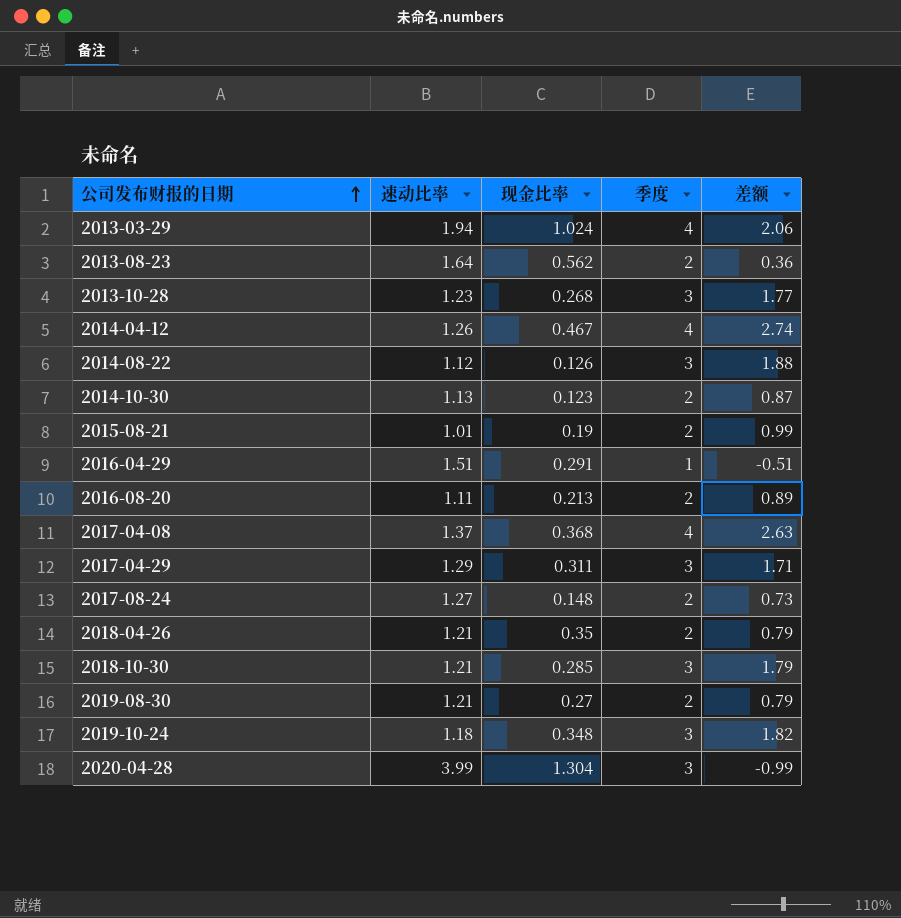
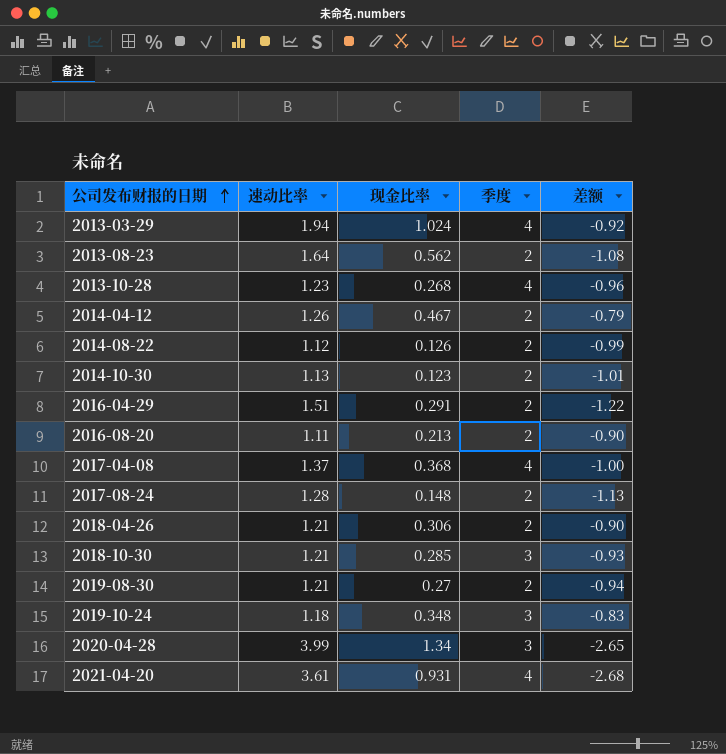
column 差额 | formula: [季度] - [速动比率] -> [现金比率] - [速动比率]
row 2015-08-21: 1.01 | 0.19 | 2 | 0.99 -> none
row 2017-04-29: 1.29 | 0.311 | 3 | 1.71 -> none
2013-10-28 | 季度: 3 -> 4
2014-04-12 | 季度: 4 -> 2
2014-08-22 | 季度: 3 -> 2
2016-04-29 | 季度: 1 -> 2
2017-08-24 | 速动比率: 1.27 -> 1.28
2018-04-26 | 现金比率: 0.35 -> 0.306
2020-04-28 | 现金比率: 1.304 -> 1.34
row 2021-04-20: none -> 3.61 | 0.931 | 4 | -2.68

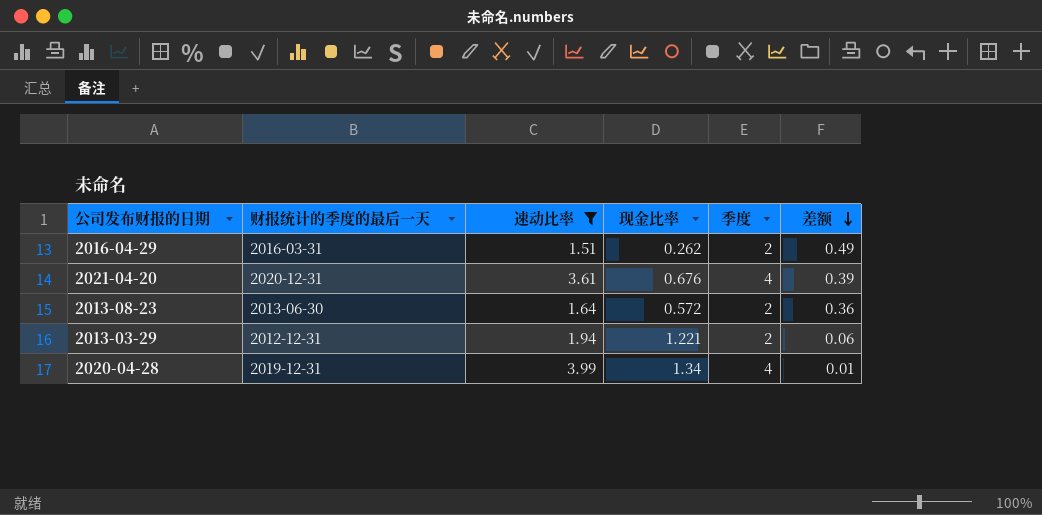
filter: none -> 速动比率 >= 1.51
row order: 公司发布财报的日期 ascending -> 差额 descending
column 财报统计的季度的最后一天 | position: none -> 2
column 差额 | formula: [现金比率] - [速动比率] -> [季度] - [速动比率]
2016-04-29 | 现金比率: 0.291 -> 0.262
2021-04-20 | 现金比率: 0.931 -> 0.676
2013-08-23 | 现金比率: 0.562 -> 0.572
2013-03-29 | 现金比率: 1.024 -> 1.221
2013-03-29 | 季度: 4 -> 2
2020-04-28 | 季度: 3 -> 4

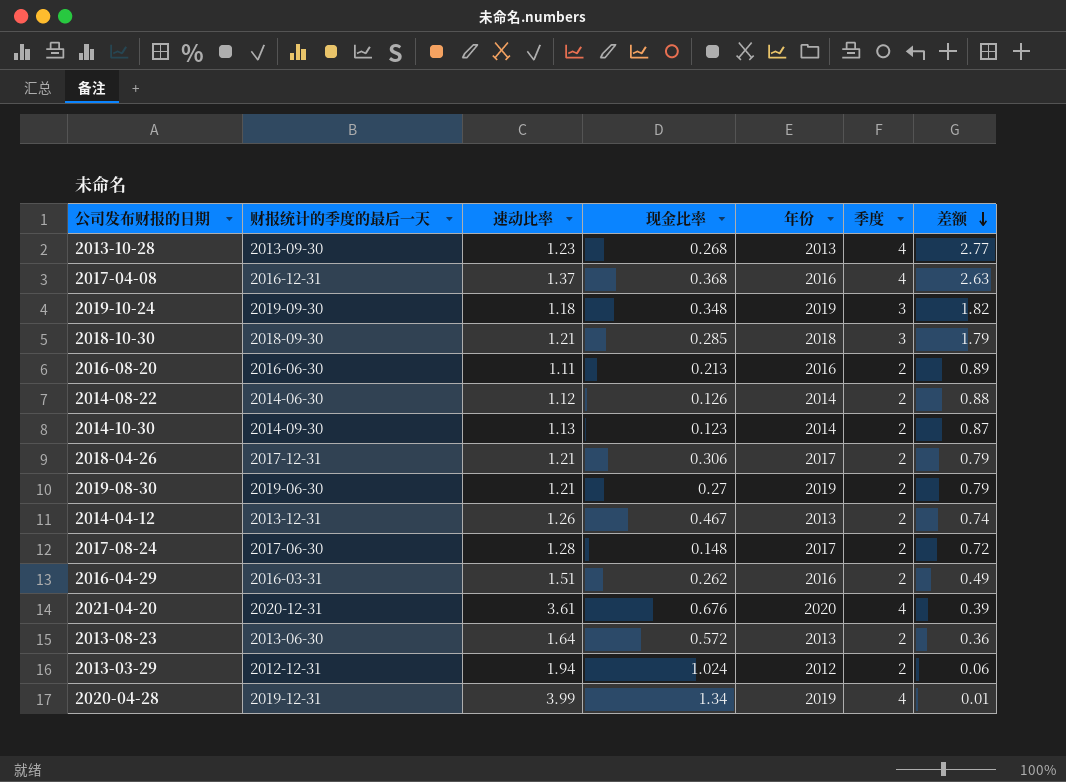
filter: 速动比率 >= 1.51 -> none
column 年份 | position: none -> 5
2013-03-29 | 现金比率: 1.221 -> 1.024

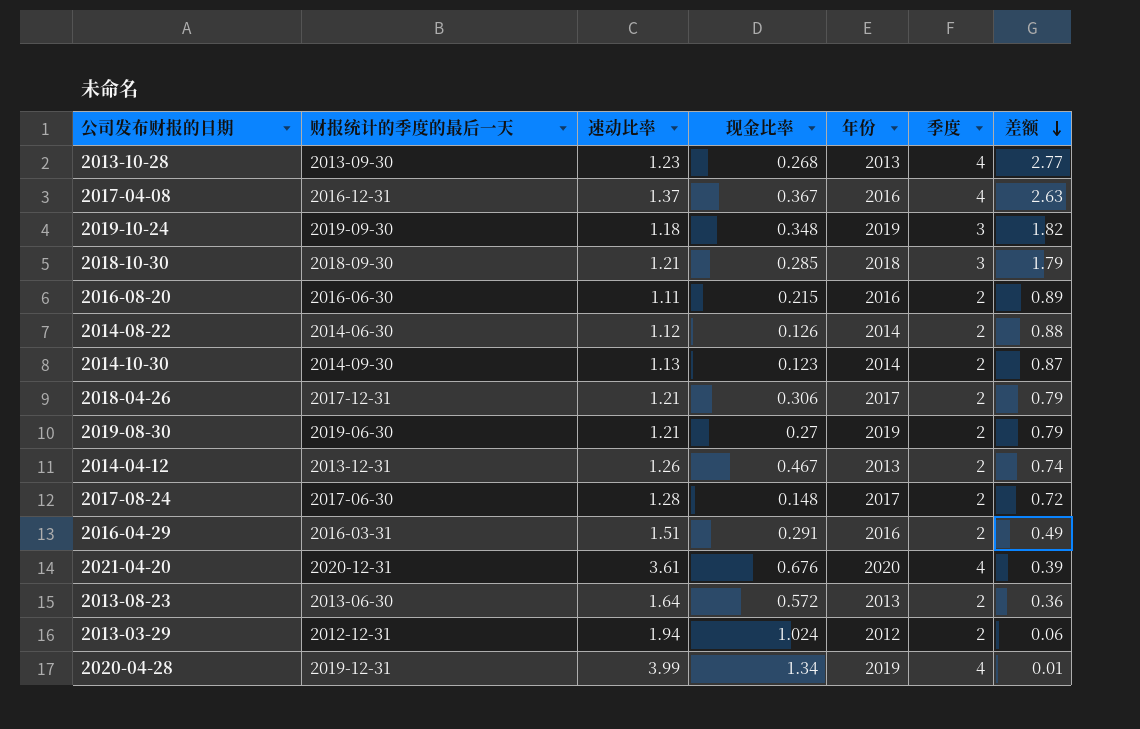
2017-04-08 | 现金比率: 0.368 -> 0.367
2016-08-20 | 现金比率: 0.213 -> 0.215
2016-04-29 | 现金比率: 0.262 -> 0.291

